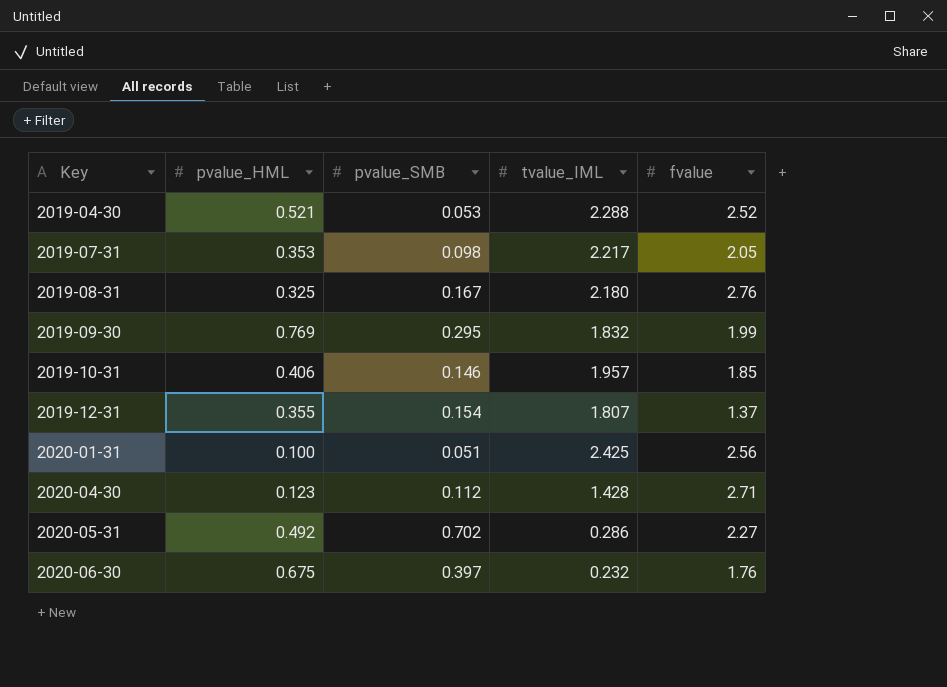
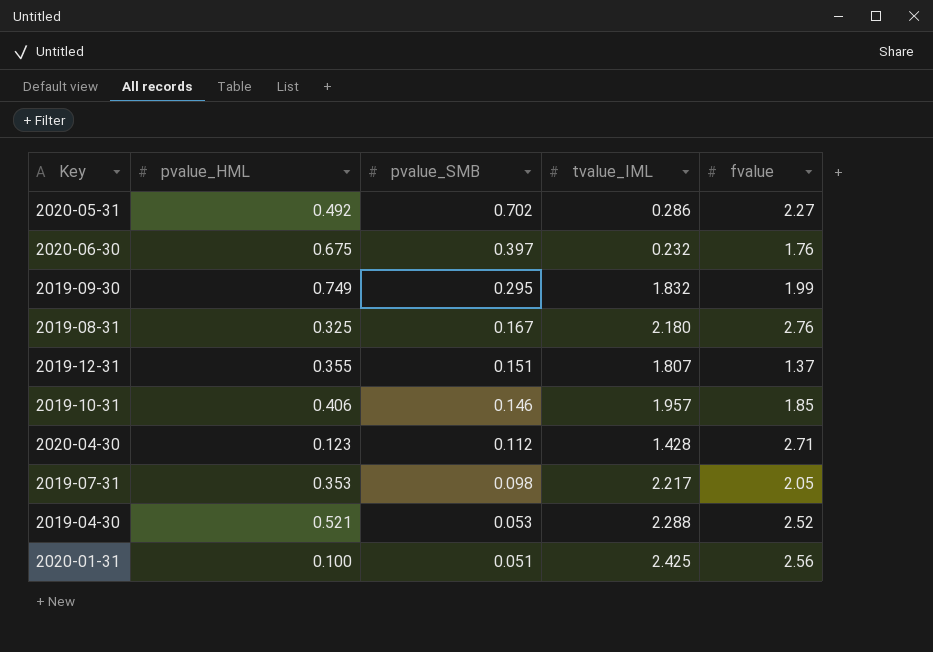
row order: Key ascending -> pvalue_SMB descending
2019-09-30 | pvalue_HML: 0.769 -> 0.749
2019-12-31 | pvalue_SMB: 0.154 -> 0.151

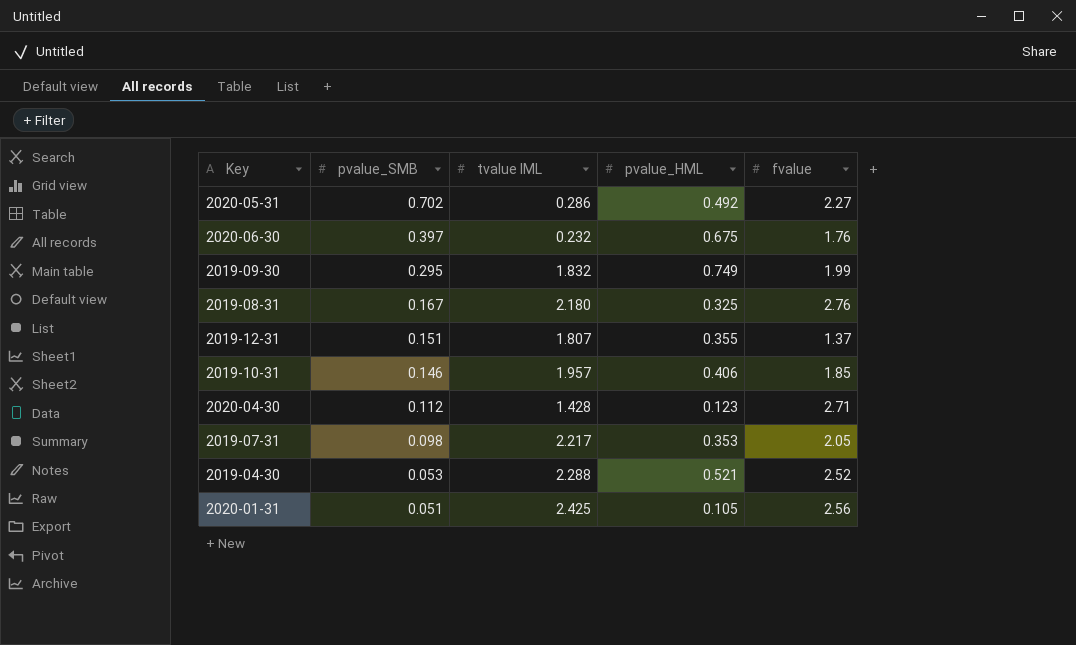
column name: tvalue_IML -> tvalue IML
column pvalue_HML | position: 2 -> 4
2020-01-31 | pvalue_HML: 0.100 -> 0.105

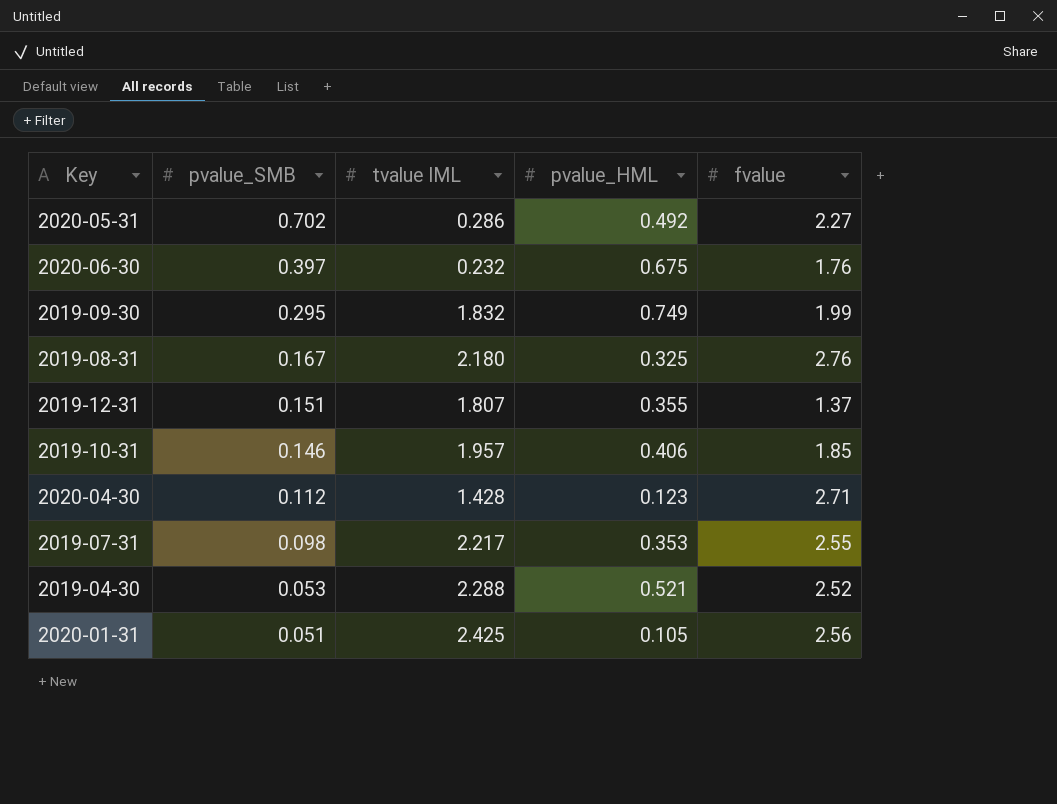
2019-07-31 | fvalue: 2.05 -> 2.55

